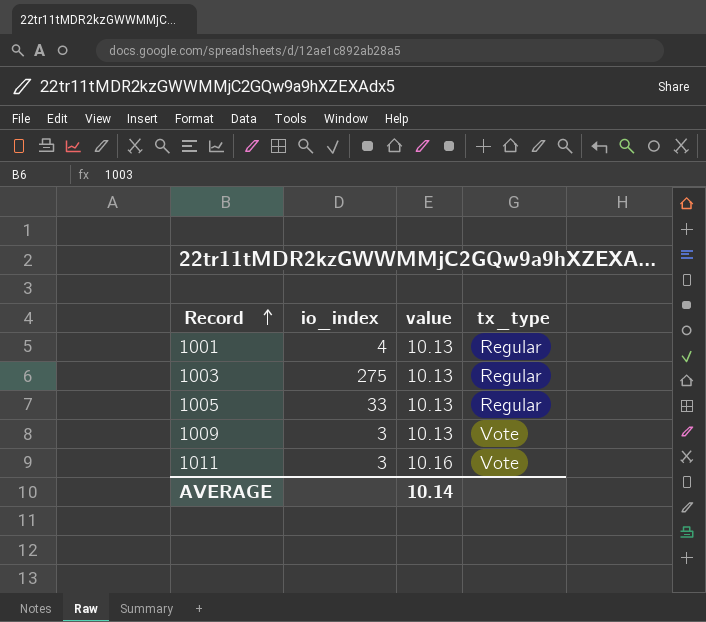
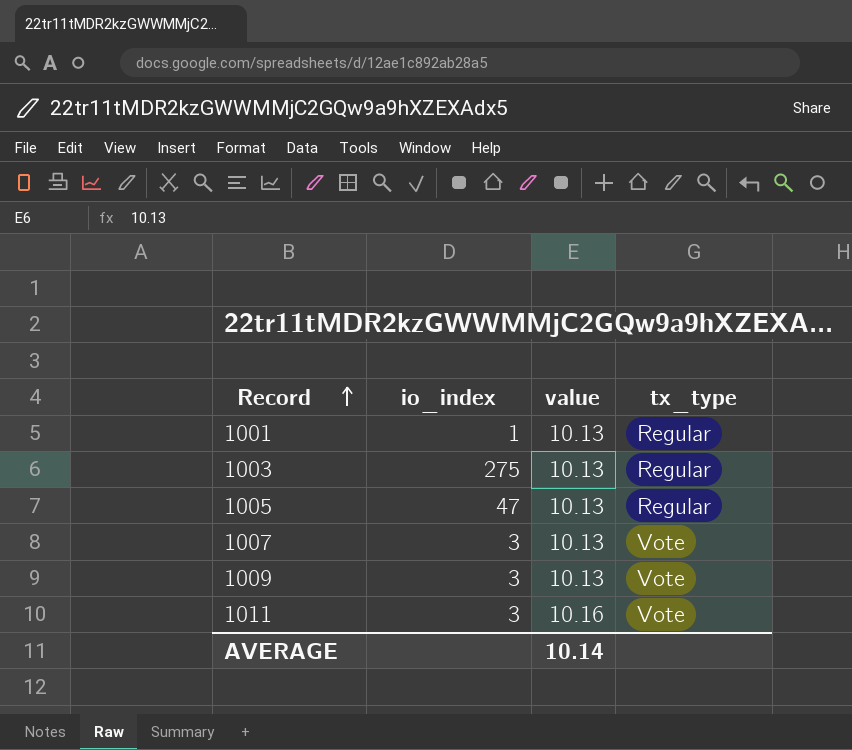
1001 | io_index: 4 -> 1
1005 | io_index: 33 -> 47
row 1007: none -> 3 | 10.13 | Vote

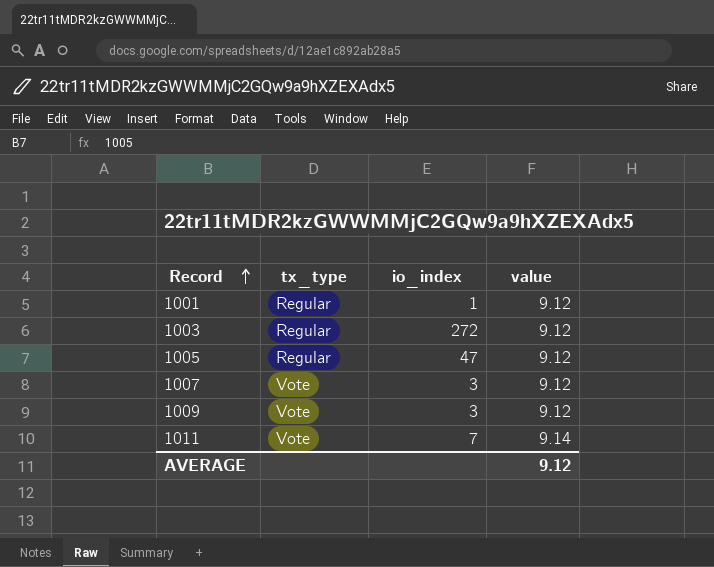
column tx_type | position: 4 -> 2
1001 | value: 10.13 -> 9.12
1003 | io_index: 275 -> 272
1003 | value: 10.13 -> 9.12
1005 | value: 10.13 -> 9.12
1007 | value: 10.13 -> 9.12
1009 | value: 10.13 -> 9.12
1011 | io_index: 3 -> 7
1011 | value: 10.16 -> 9.14
AVERAGE | value: 10.14 -> 9.12

